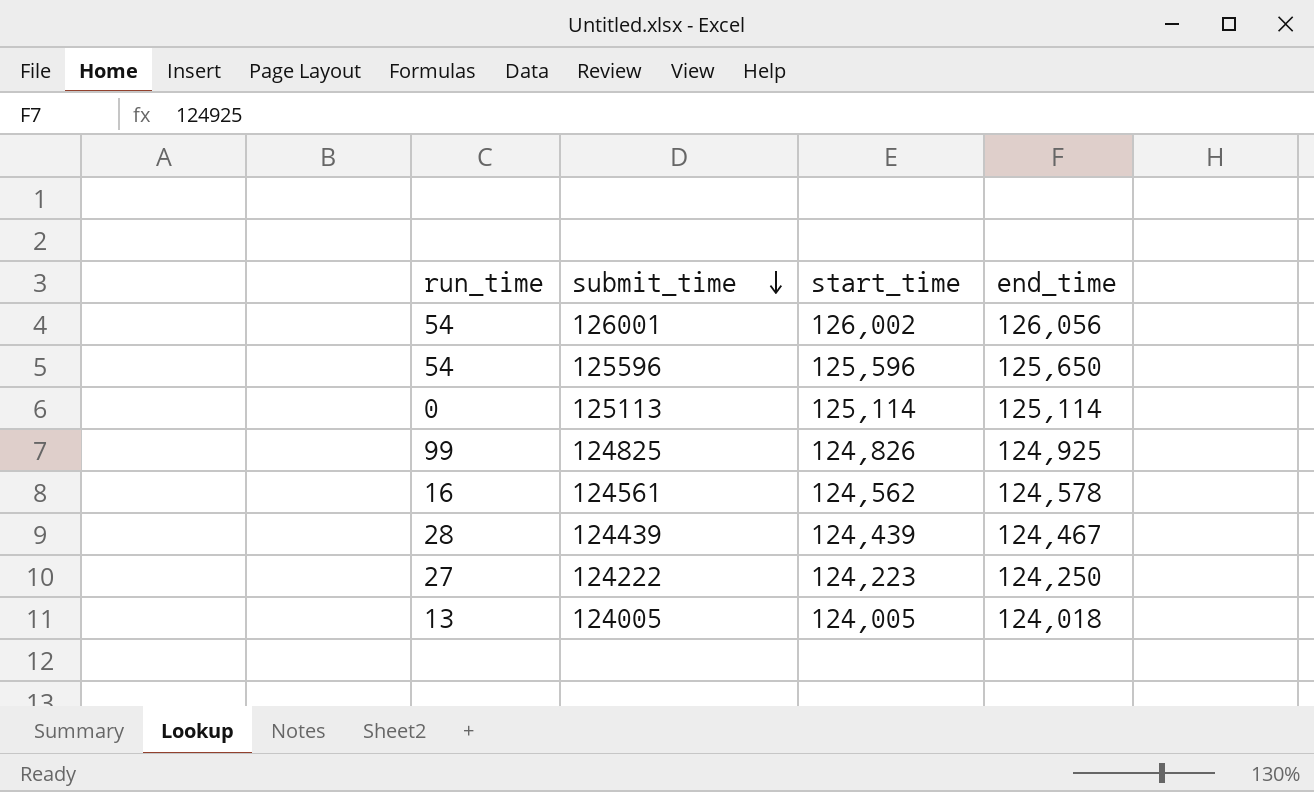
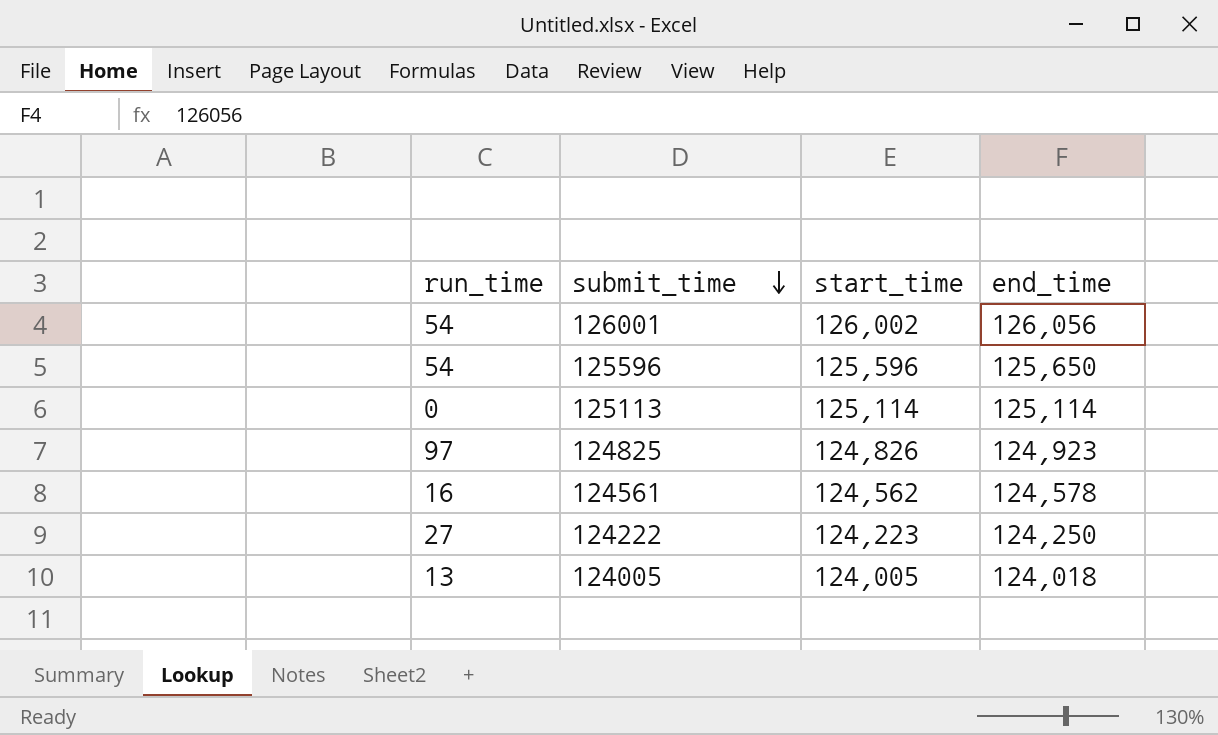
row 124439: 28 | 124,439 | 124,467 -> none
124825 | run_time: 99 -> 97
124825 | end_time: 124,925 -> 124,923

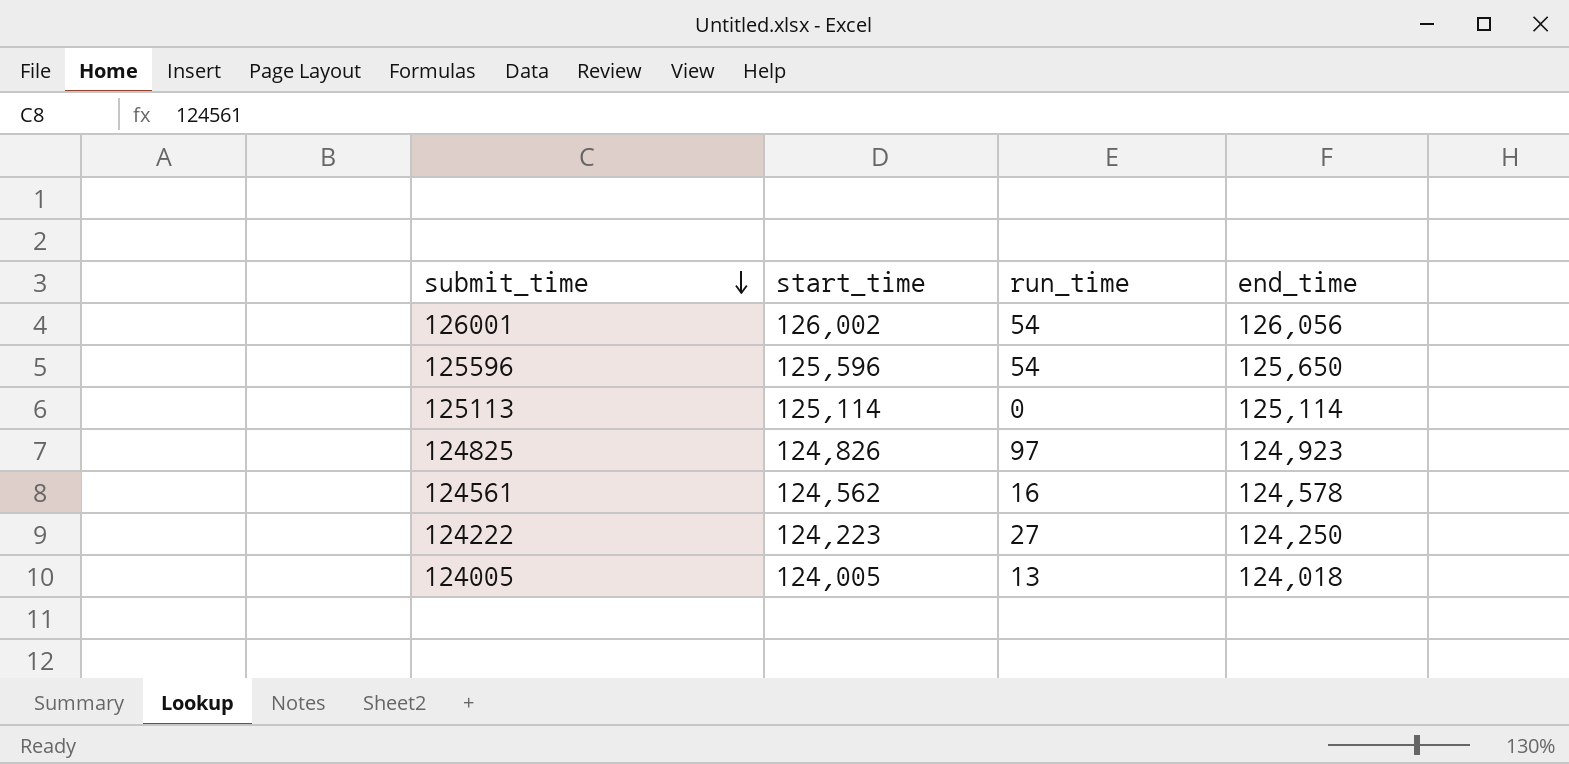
column run_time | position: 1 -> 3

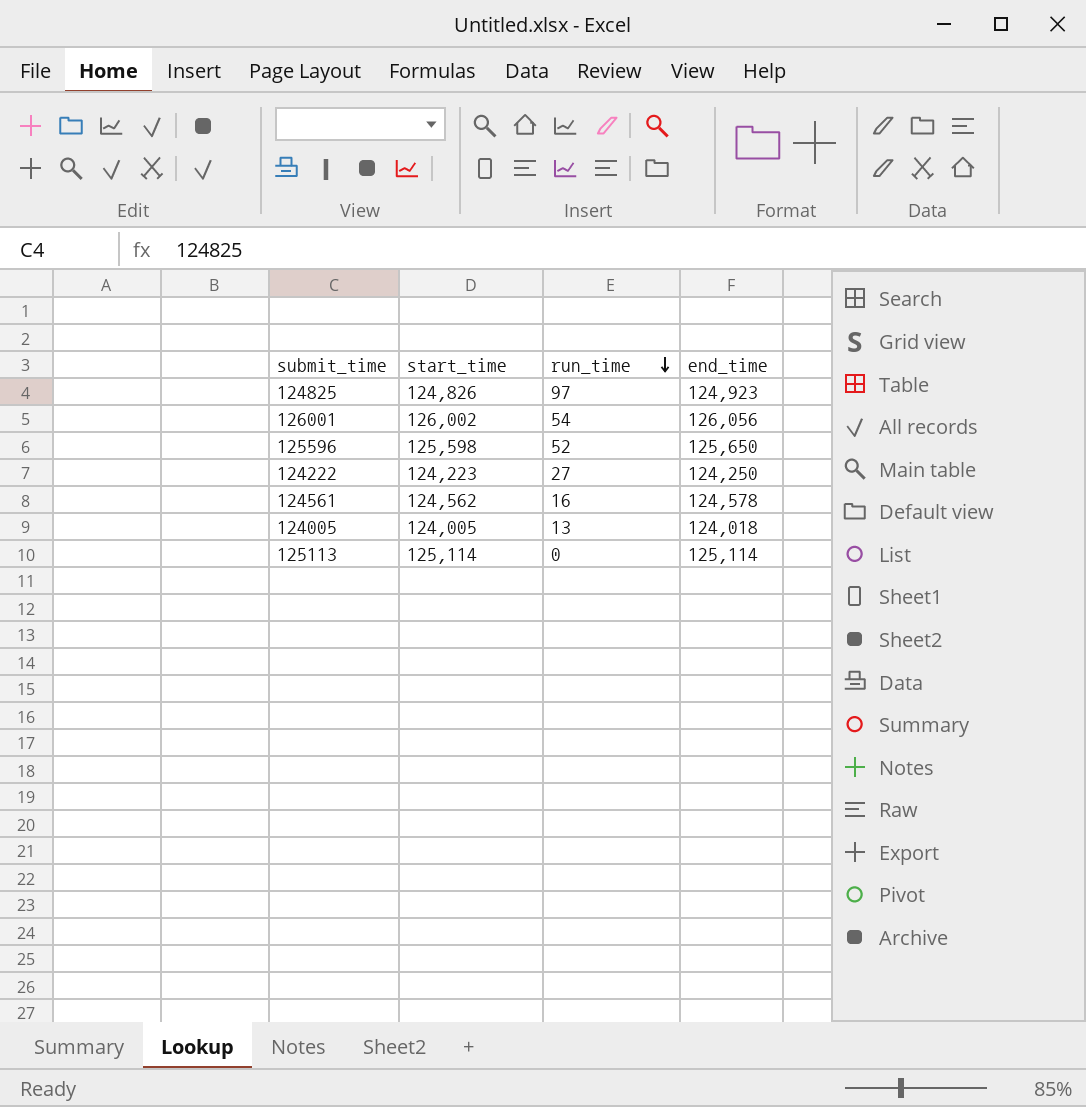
row order: submit_time descending -> run_time descending
125596 | start_time: 125,596 -> 125,598
125596 | run_time: 54 -> 52

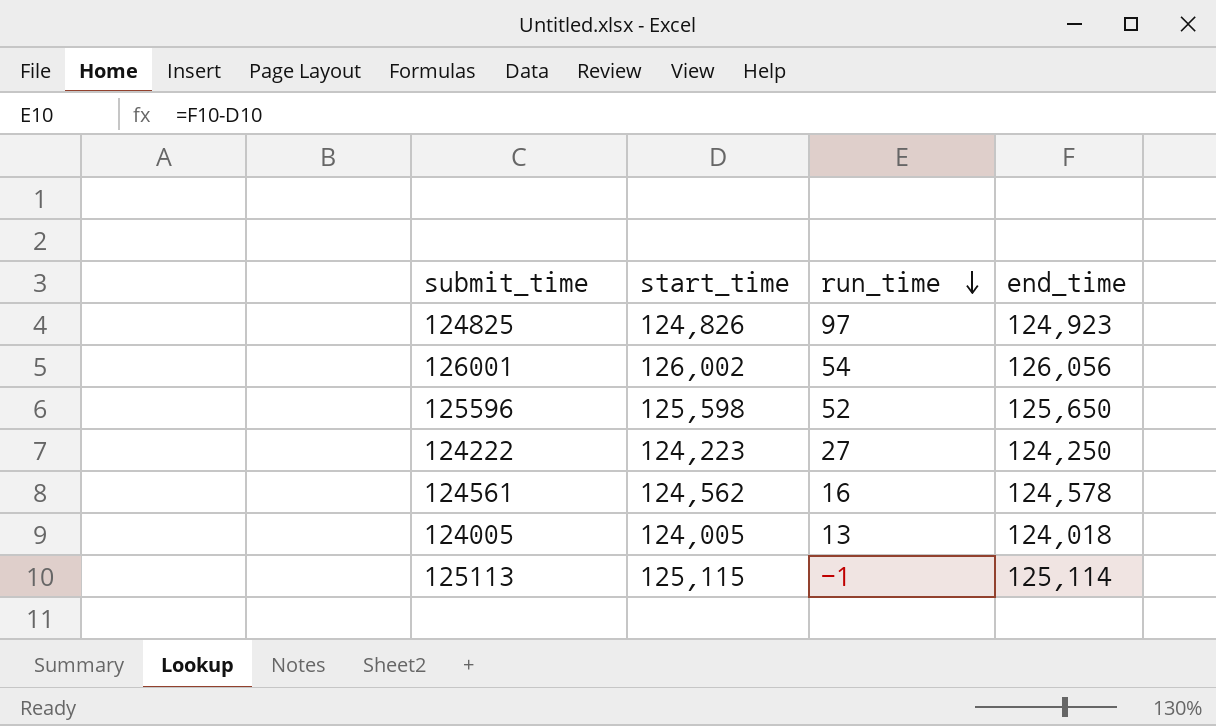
125113 | start_time: 125,114 -> 125,115
125113 | run_time: 0 -> -1

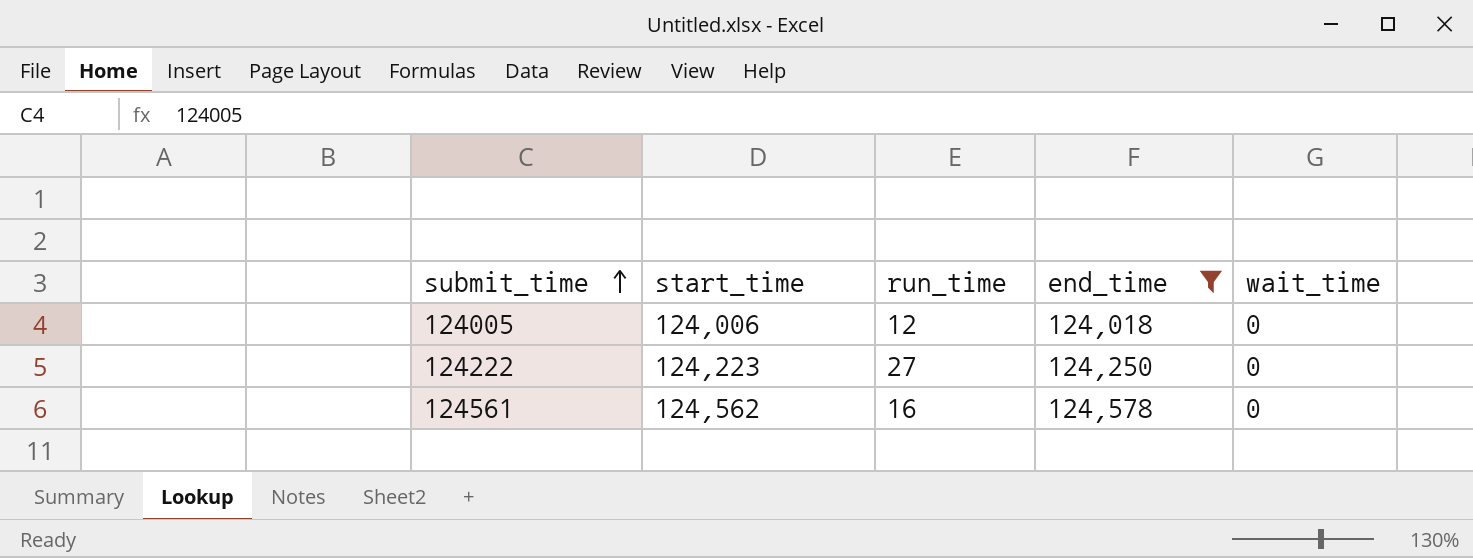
filter: none -> end_time <= 124,578
row order: run_time descending -> submit_time ascending
column wait_time | position: none -> 5
124005 | start_time: 124,005 -> 124,006
124005 | run_time: 13 -> 12

